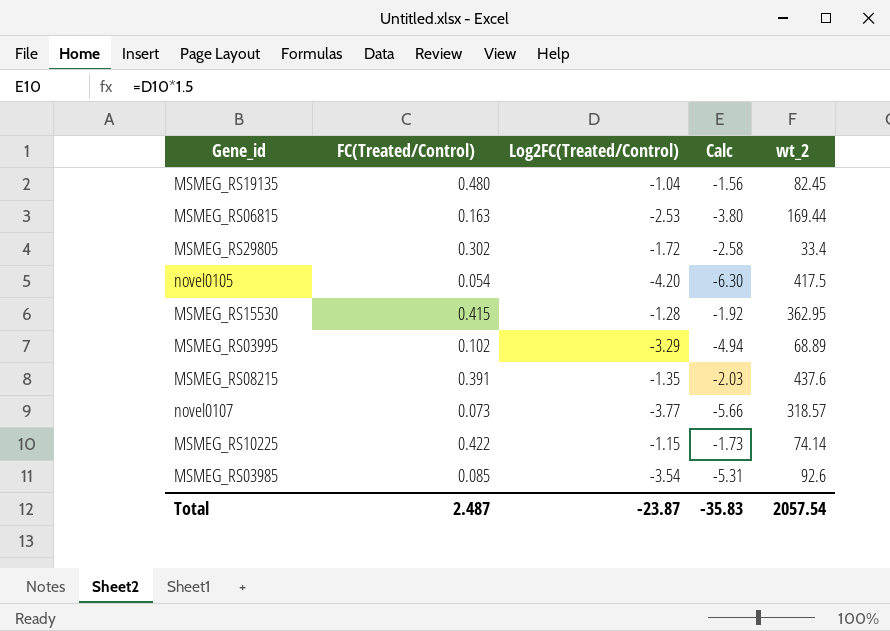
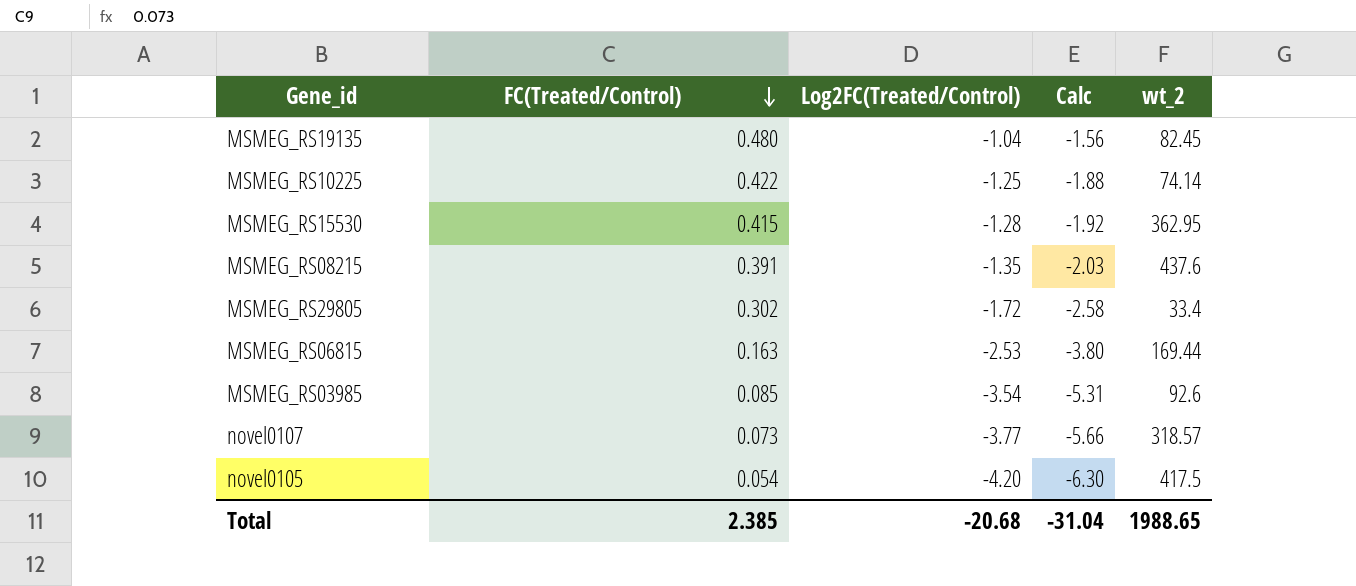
row order: none -> FC(Treated/Control) descending
row MSMEG_RS03995: 0.102 | -3.29 | -4.94 | 68.89 -> none
MSMEG_RS10225 | Log2FC(Treated/Control): -1.15 -> -1.25
MSMEG_RS10225 | Calc: -1.73 -> -1.88
Total | FC(Treated/Control): 2.487 -> 2.385
Total | Log2FC(Treated/Control): -23.87 -> -20.68
Total | Calc: -35.83 -> -31.04
Total | wt_2: 2057.54 -> 1988.65

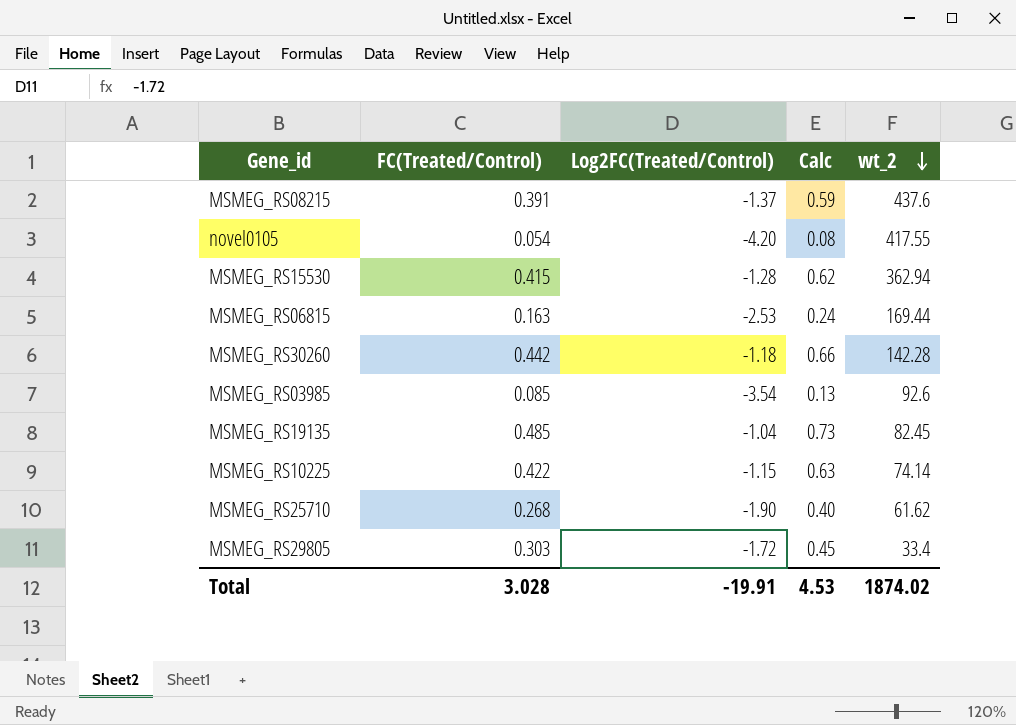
row order: FC(Treated/Control) descending -> wt_2 descending
column Calc | formula: [Log2FC(Treated/Control)] * 1.5 -> [FC(Treated/Control)] * 1.5
row novel0107: 0.073 | -3.77 | -5.66 | 318.57 -> none
MSMEG_RS08215 | Log2FC(Treated/Control): -1.35 -> -1.37
novel0105 | wt_2: 417.5 -> 417.55
MSMEG_RS15530 | wt_2: 362.95 -> 362.94
row MSMEG_RS30260: none -> 0.442 | -1.18 | 0.66 | 142.28
MSMEG_RS19135 | FC(Treated/Control): 0.480 -> 0.485
MSMEG_RS10225 | Log2FC(Treated/Control): -1.25 -> -1.15
row MSMEG_RS25710: none -> 0.268 | -1.90 | 0.40 | 61.62
MSMEG_RS29805 | FC(Treated/Control): 0.302 -> 0.303
Total | FC(Treated/Control): 2.385 -> 3.028
Total | Log2FC(Treated/Control): -20.68 -> -19.91
Total | Calc: -31.04 -> 4.53
Total | wt_2: 1988.65 -> 1874.02

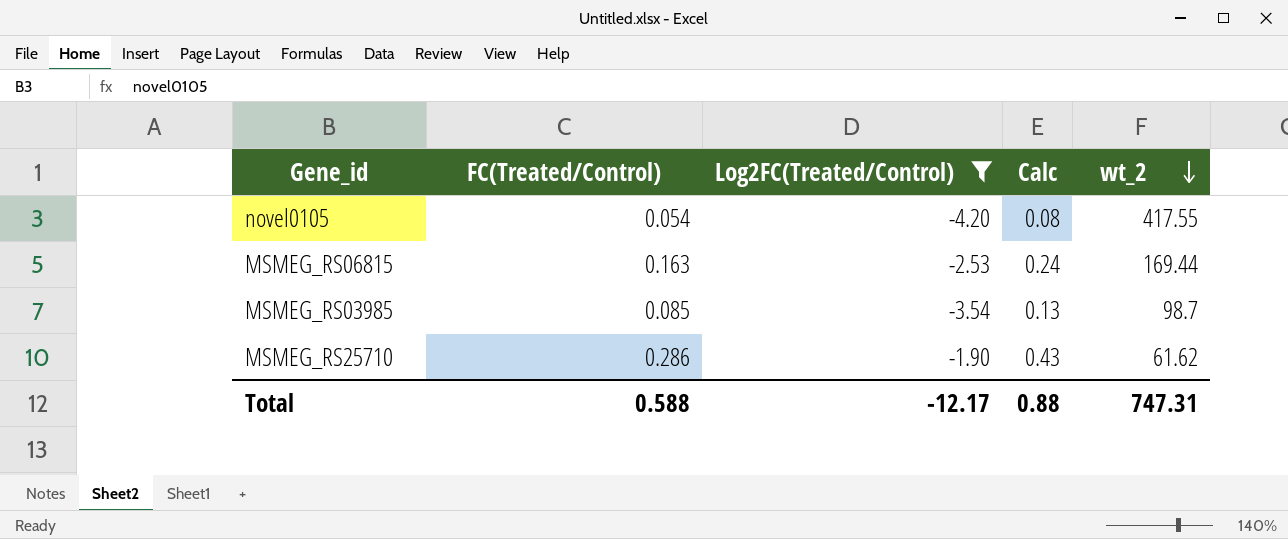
filter: none -> Log2FC(Treated/Control) <= -1.90
MSMEG_RS03985 | wt_2: 92.6 -> 98.7
MSMEG_RS25710 | FC(Treated/Control): 0.268 -> 0.286
MSMEG_RS25710 | Calc: 0.40 -> 0.43
Total | FC(Treated/Control): 3.028 -> 0.588
Total | Log2FC(Treated/Control): -19.91 -> -12.17
Total | Calc: 4.53 -> 0.88
Total | wt_2: 1874.02 -> 747.31

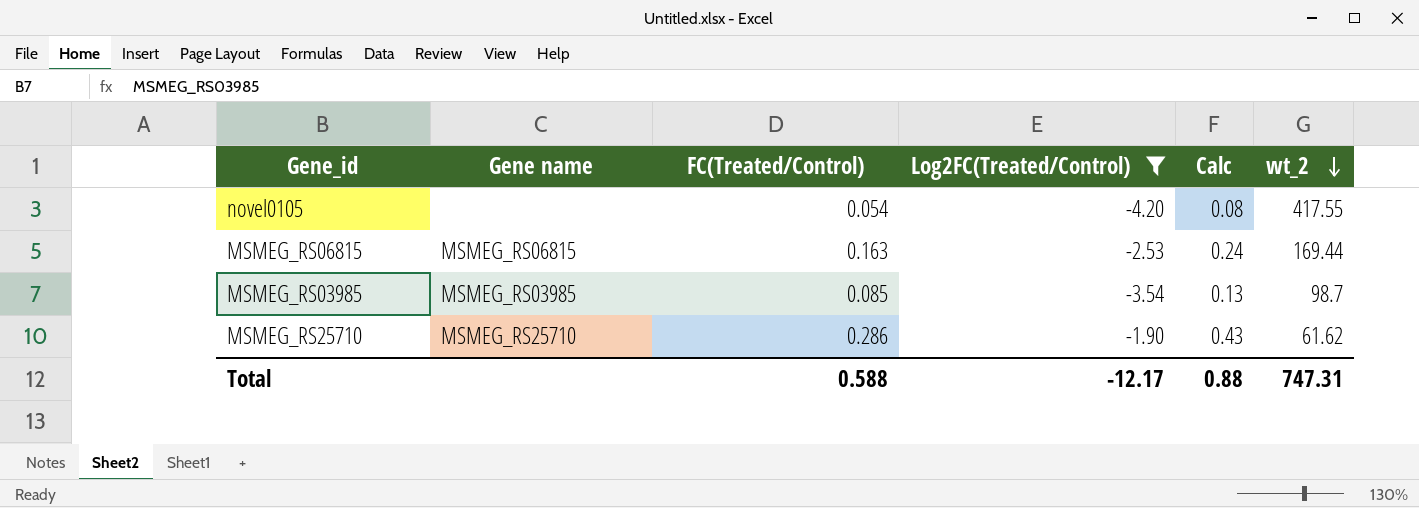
column Gene name | position: none -> 2

